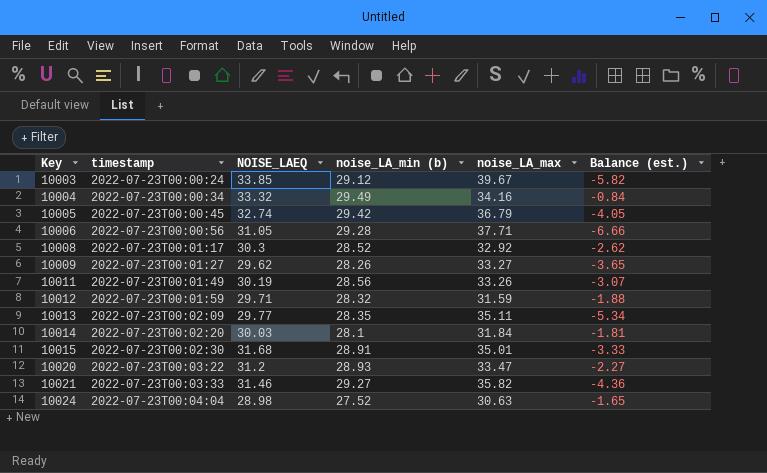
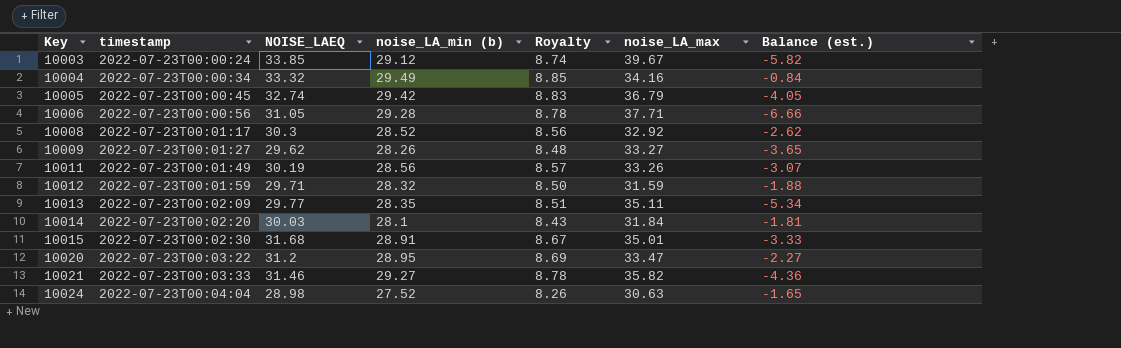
column Royalty | formula: none -> [noise_LA_min (b)] * 0.3
10020 | noise_LA_min (b): 28.93 -> 28.95

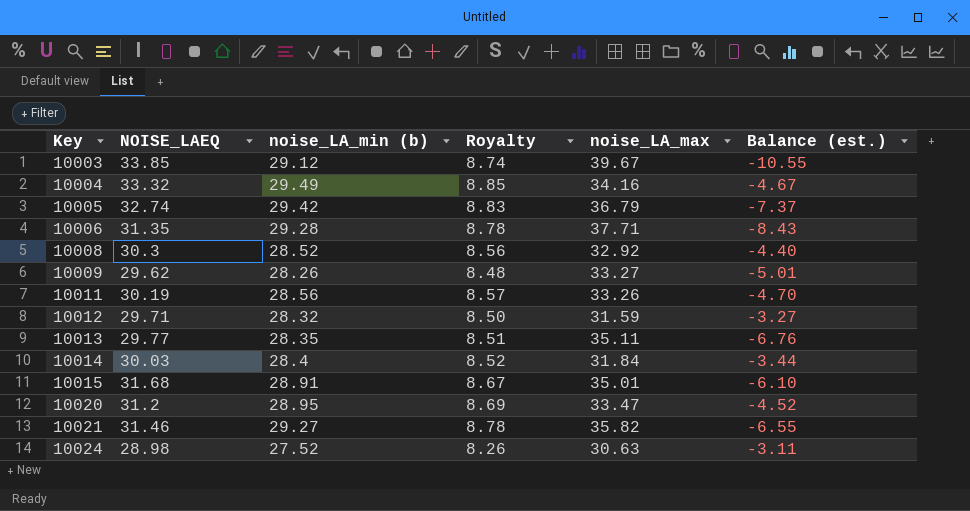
column timestamp | position: 2 -> none
column Balance (est.) | formula: [NOISE_LAEQ] - [noise_LA_max] -> [noise_LA_min (b)] - [noise_LA_max]
10006 | NOISE_LAEQ: 31.05 -> 31.35
10014 | noise_LA_min (b): 28.1 -> 28.4
10014 | Royalty: 8.43 -> 8.52

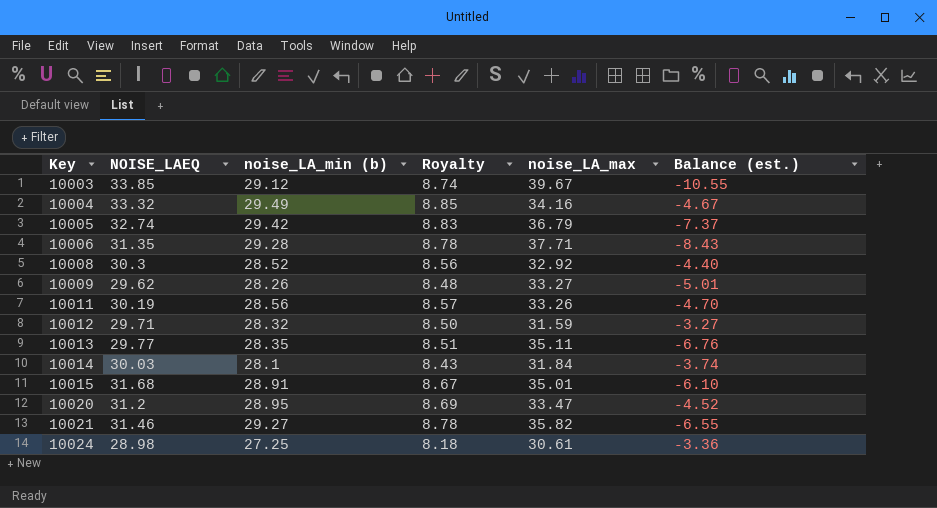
10014 | noise_LA_min (b): 28.4 -> 28.1
10014 | Royalty: 8.52 -> 8.43
10014 | Balance (est.): -3.44 -> -3.74
10024 | noise_LA_min (b): 27.52 -> 27.25
10024 | Royalty: 8.26 -> 8.18
10024 | noise_LA_max: 30.63 -> 30.61
10024 | Balance (est.): -3.11 -> -3.36

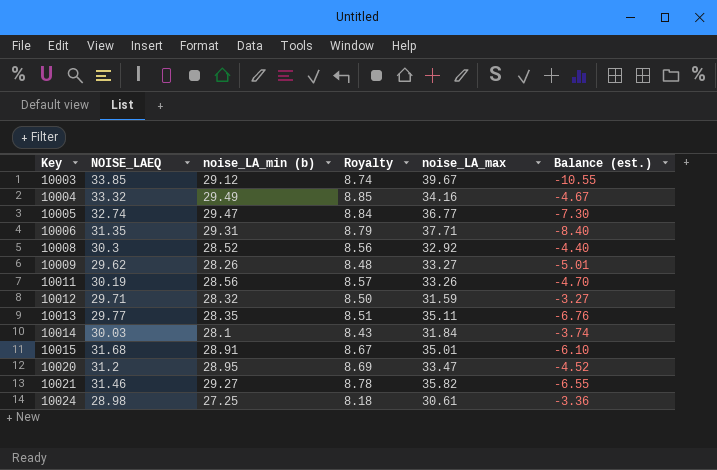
10005 | noise_LA_min (b): 29.42 -> 29.47
10005 | Royalty: 8.83 -> 8.84
10005 | noise_LA_max: 36.79 -> 36.77
10005 | Balance (est.): -7.37 -> -7.30
10006 | noise_LA_min (b): 29.28 -> 29.31
10006 | Royalty: 8.78 -> 8.79
10006 | Balance (est.): -8.43 -> -8.40

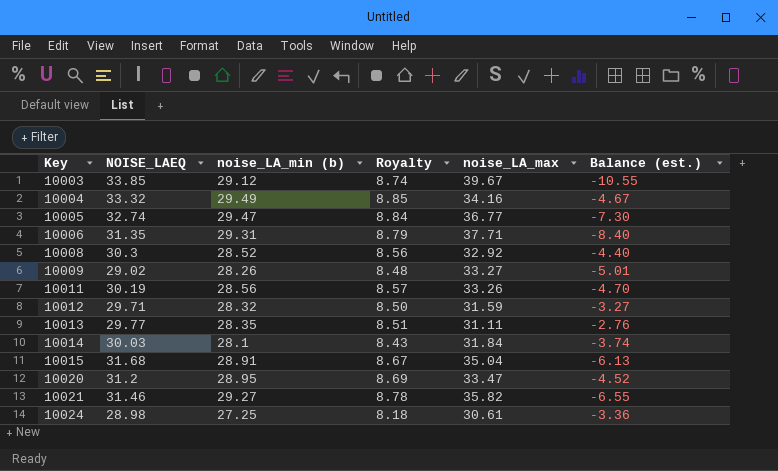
10009 | NOISE_LAEQ: 29.62 -> 29.02
10013 | noise_LA_max: 35.11 -> 31.11
10013 | Balance (est.): -6.76 -> -2.76
10015 | noise_LA_max: 35.01 -> 35.04
10015 | Balance (est.): -6.10 -> -6.13

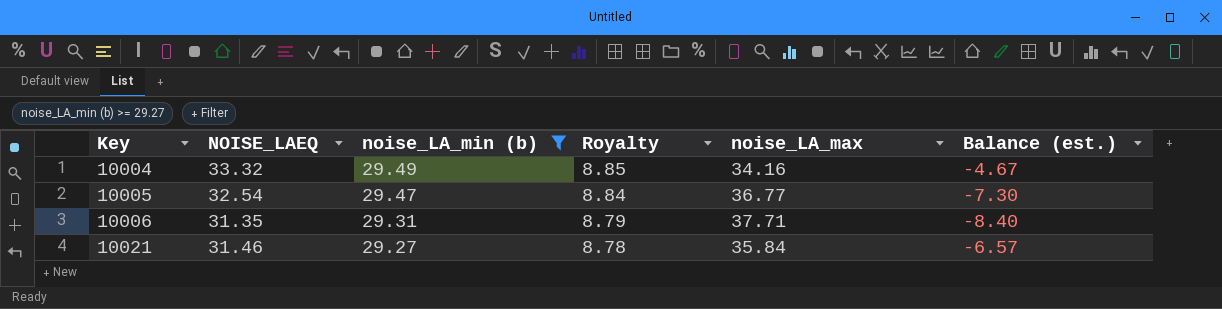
filter: none -> noise_LA_min (b) >= 29.27
10005 | NOISE_LAEQ: 32.74 -> 32.54
10021 | noise_LA_max: 35.82 -> 35.84
10021 | Balance (est.): -6.55 -> -6.57

